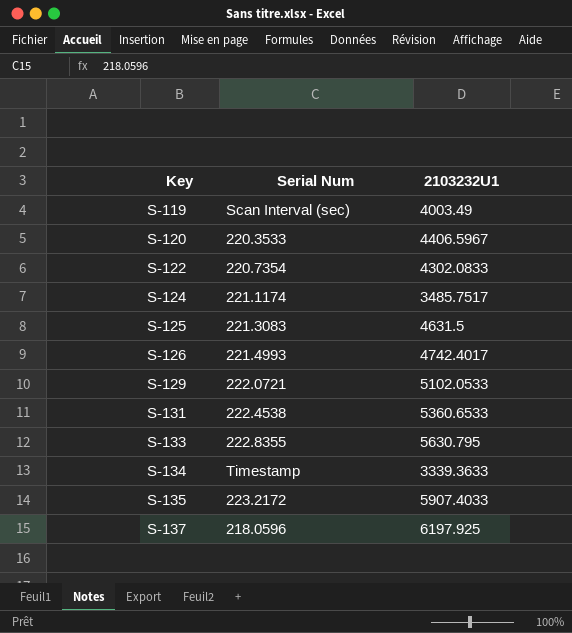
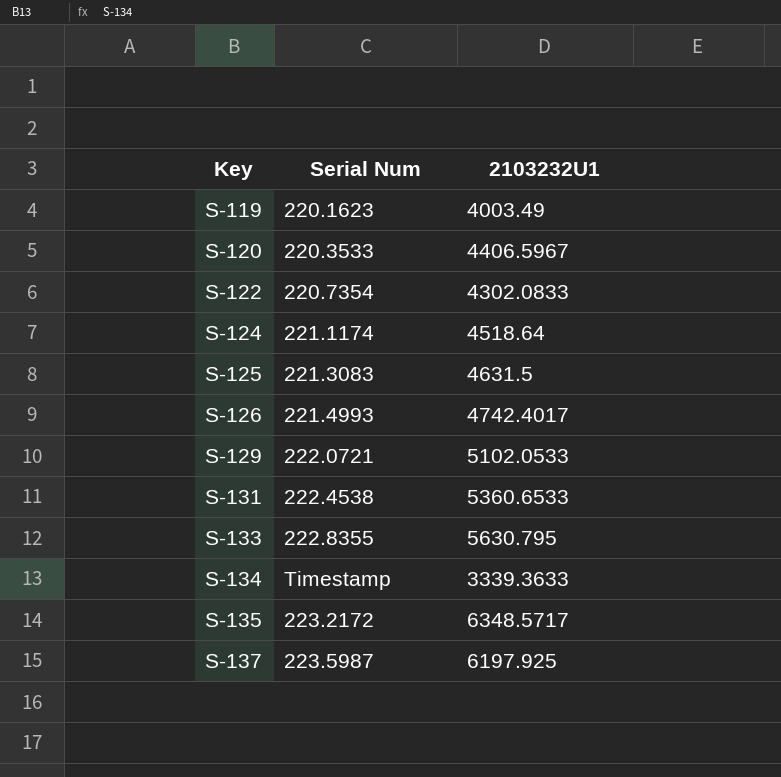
S-119 | Serial Num: Scan Interval (sec) -> 220.1623
S-124 | 2103232U1: 3485.7517 -> 4518.64
S-135 | 2103232U1: 5907.4033 -> 6348.5717
S-137 | Serial Num: 218.0596 -> 223.5987

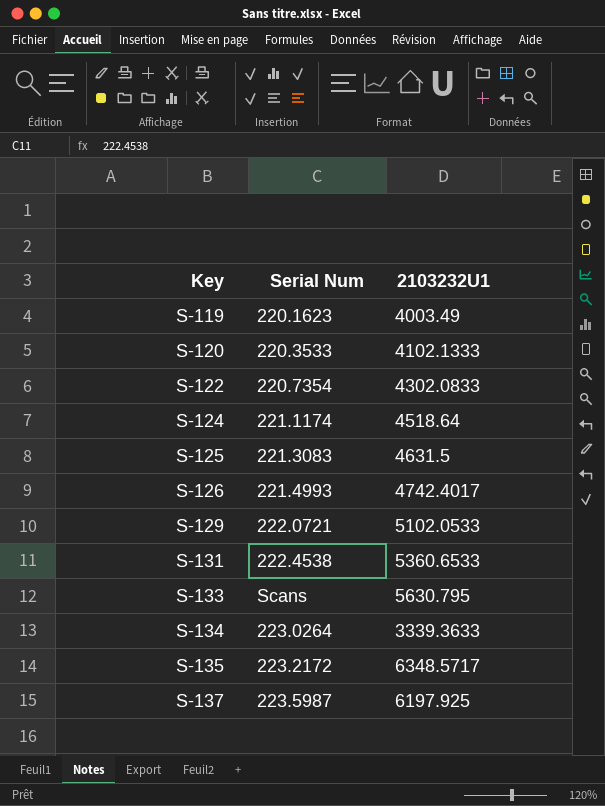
S-120 | 2103232U1: 4406.5967 -> 4102.1333
S-133 | Serial Num: 222.8355 -> Scans
S-134 | Serial Num: Timestamp -> 223.0264

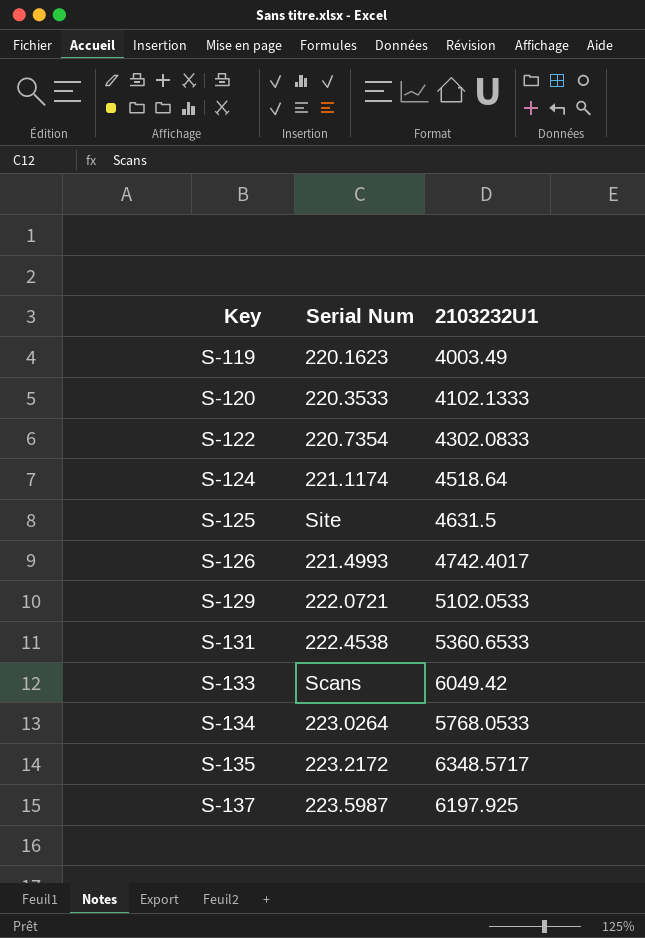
S-125 | Serial Num: 221.3083 -> Site
S-133 | 2103232U1: 5630.795 -> 6049.42
S-134 | 2103232U1: 3339.3633 -> 5768.0533

